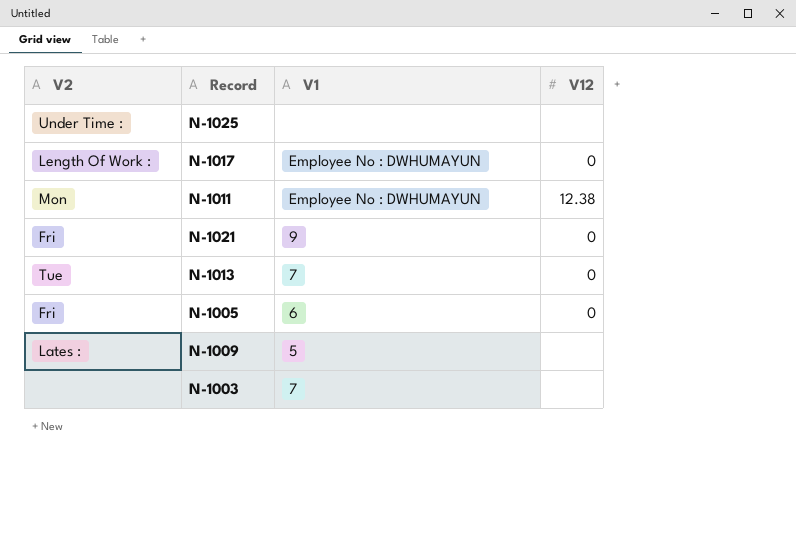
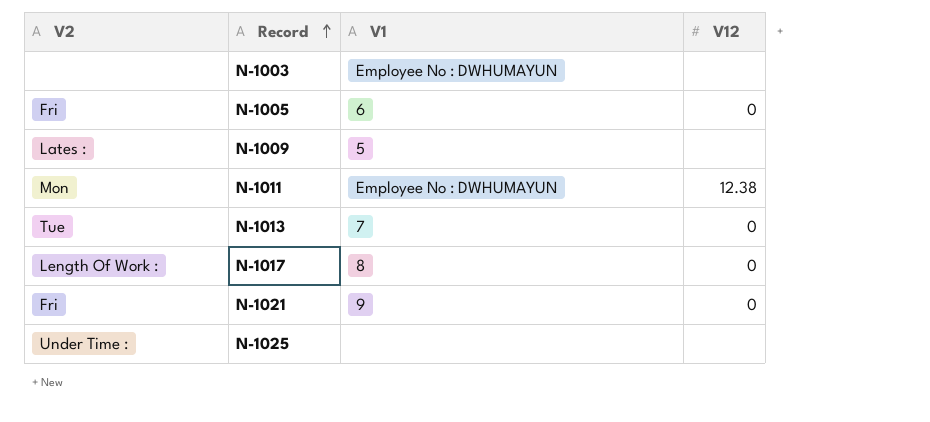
row order: none -> Record ascending
N-1003 | V1: 7 -> Employee No : DWHUMAYUN
N-1017 | V1: Employee No : DWHUMAYUN -> 8

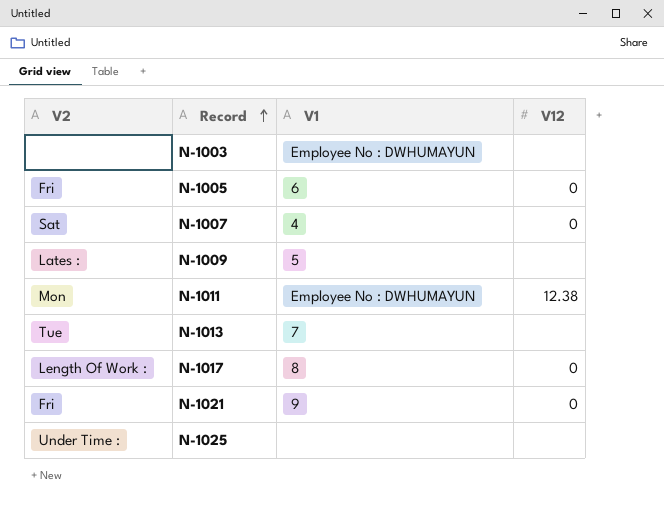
row N-1007: none -> Sat | 4 | 0
N-1013 | V12: 0 -> none

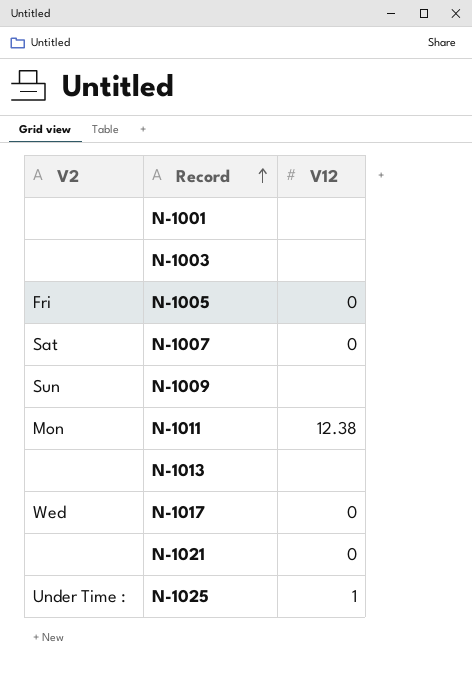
column V1 | position: 3 -> none
row N-1001: none -> none | none
N-1009 | V2: Lates : -> Sun
N-1013 | V2: Tue -> none
N-1017 | V2: Length Of Work : -> Wed
N-1021 | V2: Fri -> none
N-1025 | V12: none -> 1

